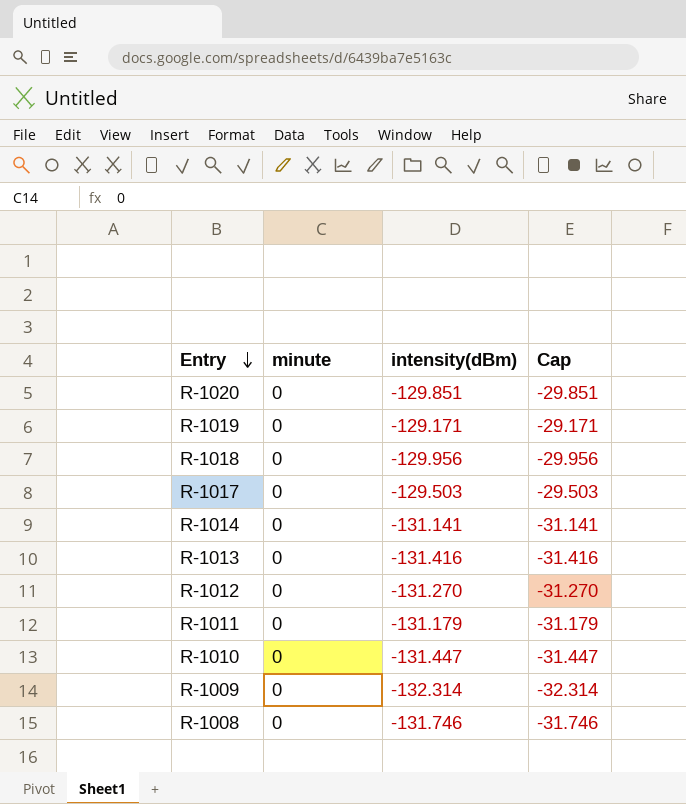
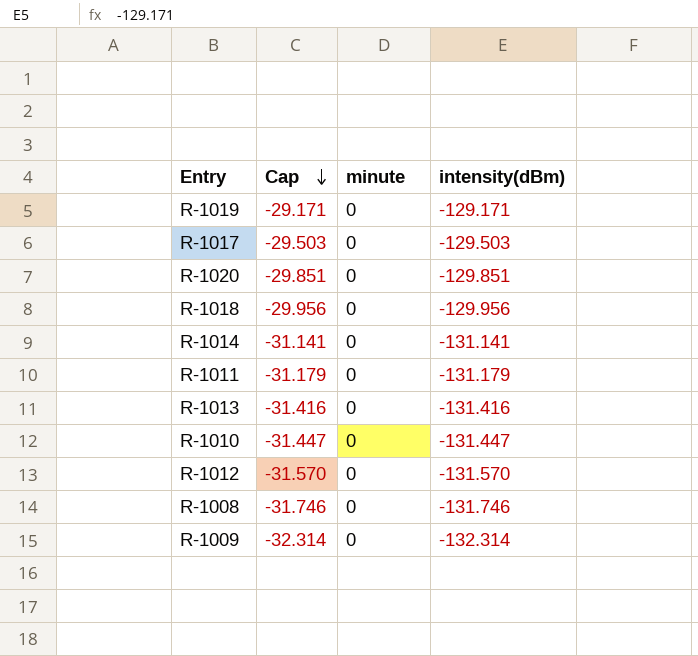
row order: Entry descending -> Cap descending
column Cap | position: 4 -> 2
R-1012 | Cap: -31.270 -> -31.570
R-1012 | intensity(dBm): -131.270 -> -131.570

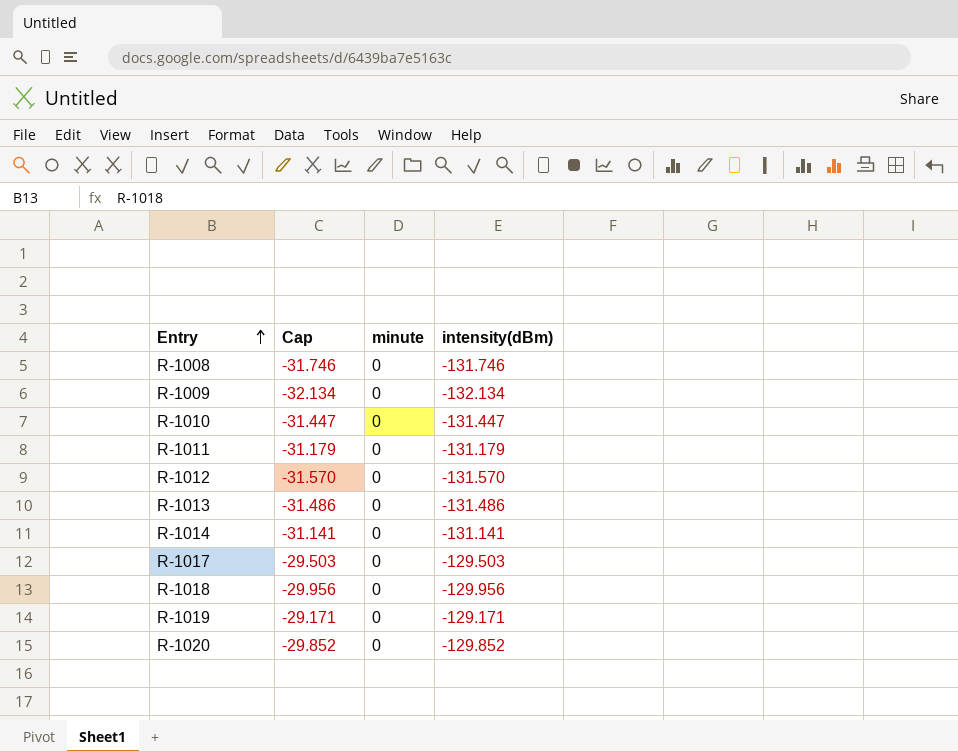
row order: Cap descending -> Entry ascending
R-1009 | Cap: -32.314 -> -32.134
R-1009 | intensity(dBm): -132.314 -> -132.134
R-1013 | Cap: -31.416 -> -31.486
R-1013 | intensity(dBm): -131.416 -> -131.486
R-1020 | Cap: -29.851 -> -29.852
R-1020 | intensity(dBm): -129.851 -> -129.852

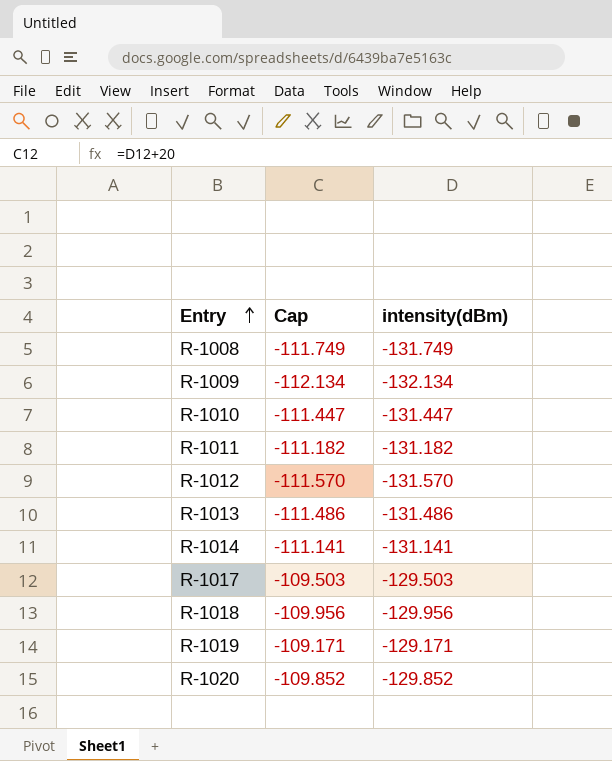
column minute | position: 3 -> none
column Cap | formula: [intensity(dBm)] + 100 -> [intensity(dBm)] + 20
R-1008 | intensity(dBm): -131.746 -> -131.749
R-1011 | intensity(dBm): -131.179 -> -131.182

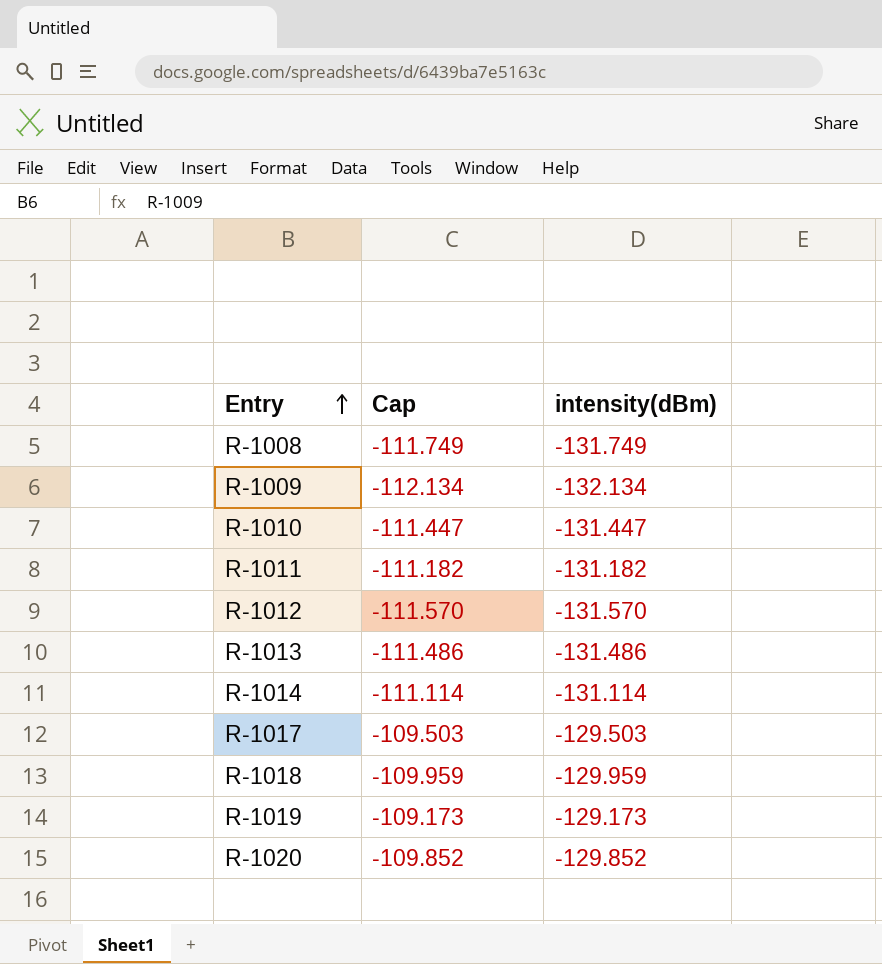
R-1014 | Cap: -111.141 -> -111.114
R-1014 | intensity(dBm): -131.141 -> -131.114
R-1018 | Cap: -109.956 -> -109.959
R-1018 | intensity(dBm): -129.956 -> -129.959
R-1019 | Cap: -109.171 -> -109.173
R-1019 | intensity(dBm): -129.171 -> -129.173

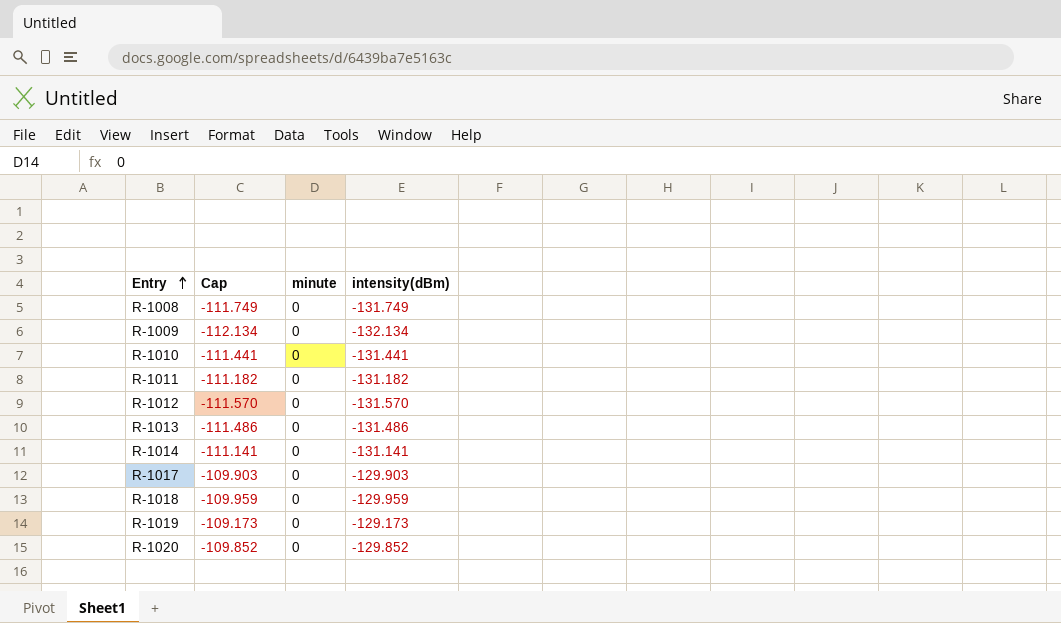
column minute | position: none -> 3
R-1010 | Cap: -111.447 -> -111.441
R-1010 | intensity(dBm): -131.447 -> -131.441
R-1014 | Cap: -111.114 -> -111.141
R-1014 | intensity(dBm): -131.114 -> -131.141
R-1017 | Cap: -109.503 -> -109.903
R-1017 | intensity(dBm): -129.503 -> -129.903

